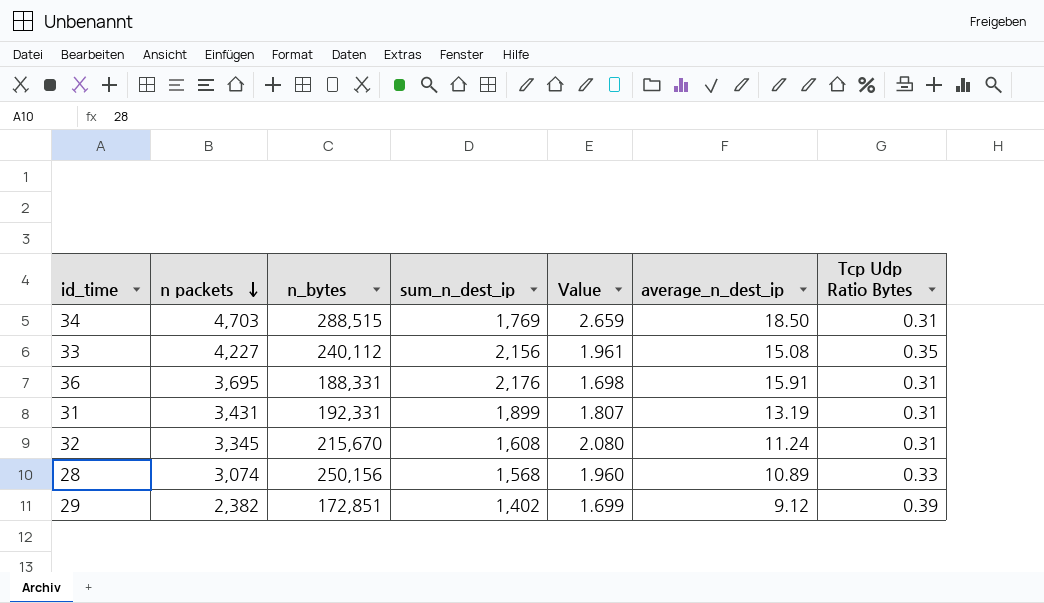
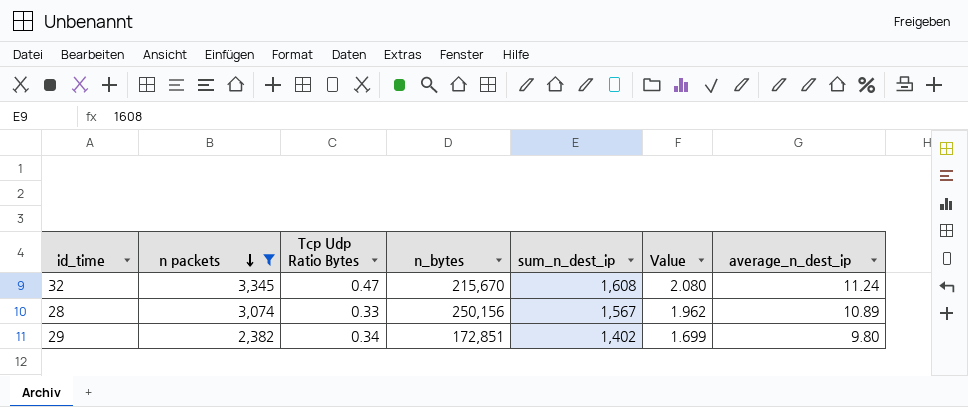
filter: none -> n packets <= 3,345
column Tcp Udp Ratio Bytes | position: 7 -> 3
32 | Tcp Udp Ratio Bytes: 0.31 -> 0.47
28 | sum_n_dest_ip: 1,568 -> 1,567
28 | Value: 1.960 -> 1.962
29 | Tcp Udp Ratio Bytes: 0.39 -> 0.34
29 | average_n_dest_ip: 9.12 -> 9.80

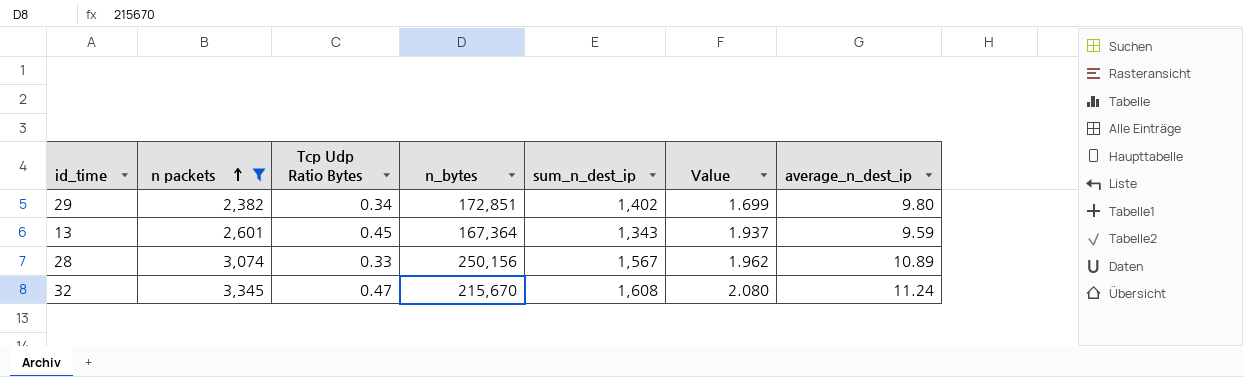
row order: n packets descending -> n packets ascending
row 13: none -> 2,601 | 0.45 | 167,364 | 1,343 | 1.937 | 9.59

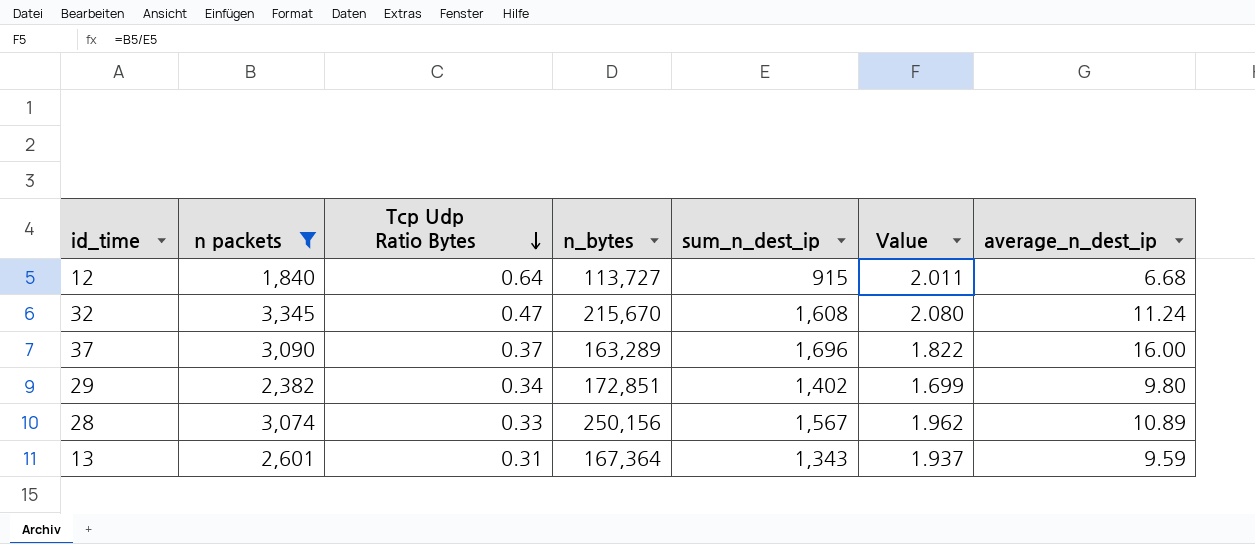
row order: n packets ascending -> Tcp Udp Ratio Bytes descending
row 12: none -> 1,840 | 0.64 | 113,727 | 915 | 2.011 | 6.68
row 37: none -> 3,090 | 0.37 | 163,289 | 1,696 | 1.822 | 16.00
13 | Tcp Udp Ratio Bytes: 0.45 -> 0.31

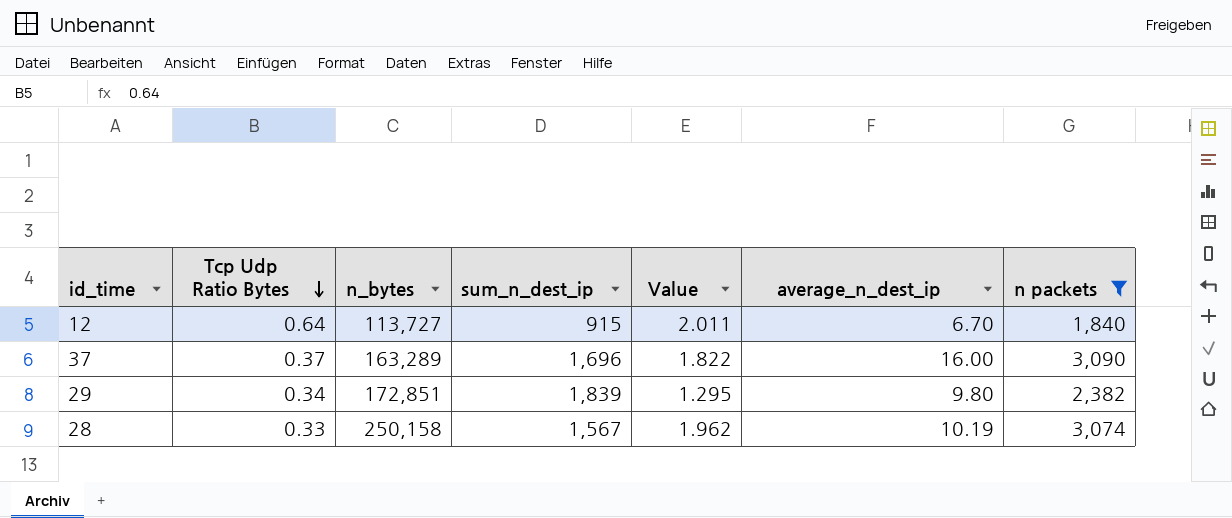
column n packets | position: 2 -> 7
row 32: 3,345 | 0.47 | 215,670 | 1,608 | 2.080 | 11.24 -> none
row 13: 2,601 | 0.31 | 167,364 | 1,343 | 1.937 | 9.59 -> none
12 | average_n_dest_ip: 6.68 -> 6.70
29 | sum_n_dest_ip: 1,402 -> 1,839
29 | Value: 1.699 -> 1.295
28 | n_bytes: 250,156 -> 250,158
28 | average_n_dest_ip: 10.89 -> 10.19

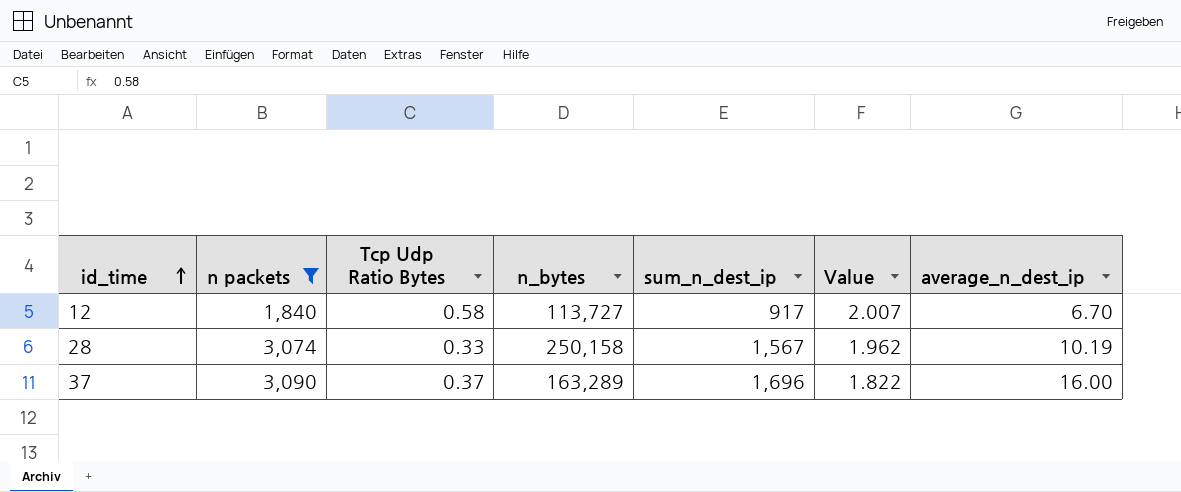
row order: Tcp Udp Ratio Bytes descending -> id_time ascending
column n packets | position: 7 -> 2
row 29: 0.34 | 172,851 | 1,839 | 1.295 | 9.80 | 2,382 -> none
12 | Tcp Udp Ratio Bytes: 0.64 -> 0.58
12 | sum_n_dest_ip: 915 -> 917
12 | Value: 2.011 -> 2.007

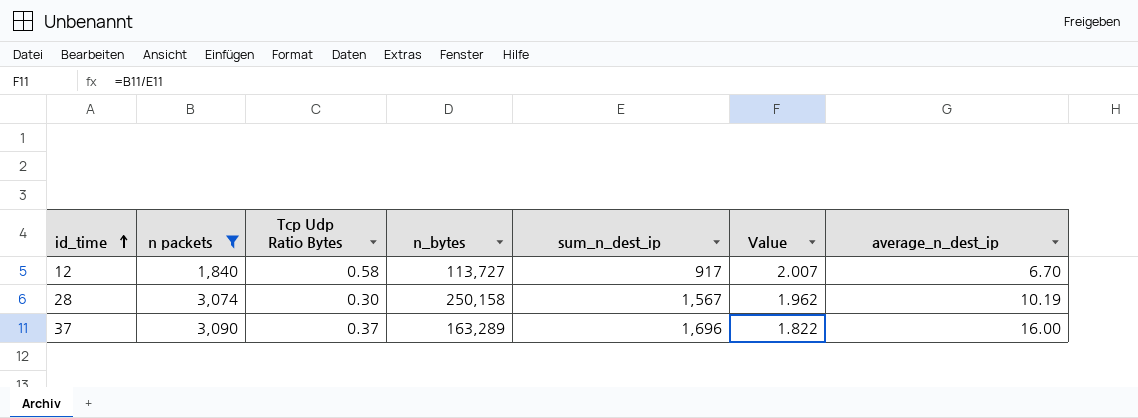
28 | Tcp Udp Ratio Bytes: 0.33 -> 0.30

